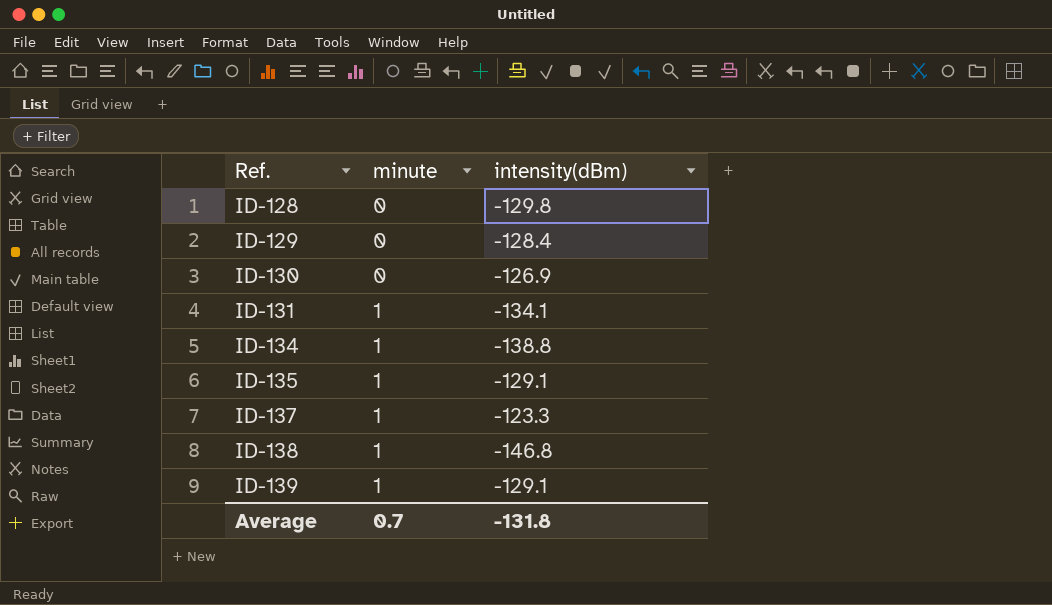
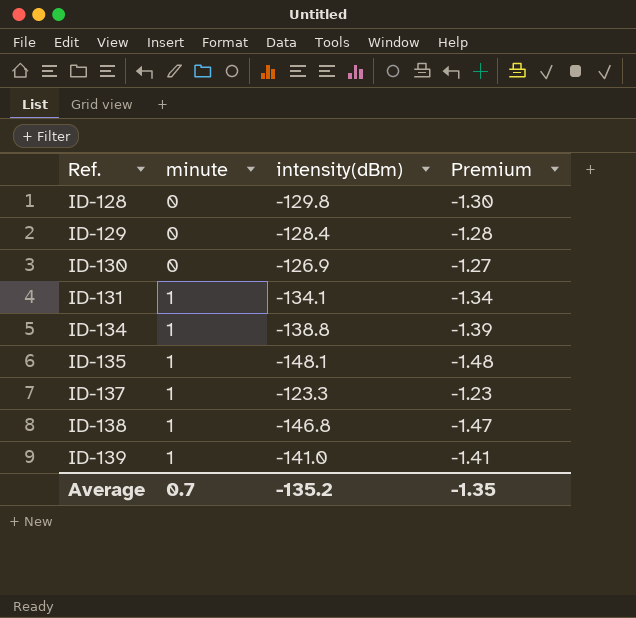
column Premium | formula: none -> [intensity(dBm)] * 0.01
ID-135 | intensity(dBm): -129.1 -> -148.1
ID-139 | intensity(dBm): -129.1 -> -141.0
Average | intensity(dBm): -131.8 -> -135.2

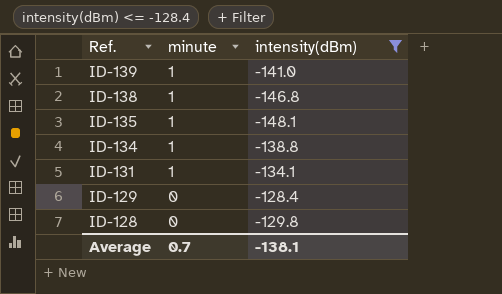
filter: none -> intensity(dBm) <= -128.4
row order: Ref. ascending -> Ref. descending
column Premium | formula: [intensity(dBm)] * 0.01 -> none
Average | intensity(dBm): -135.2 -> -138.1

